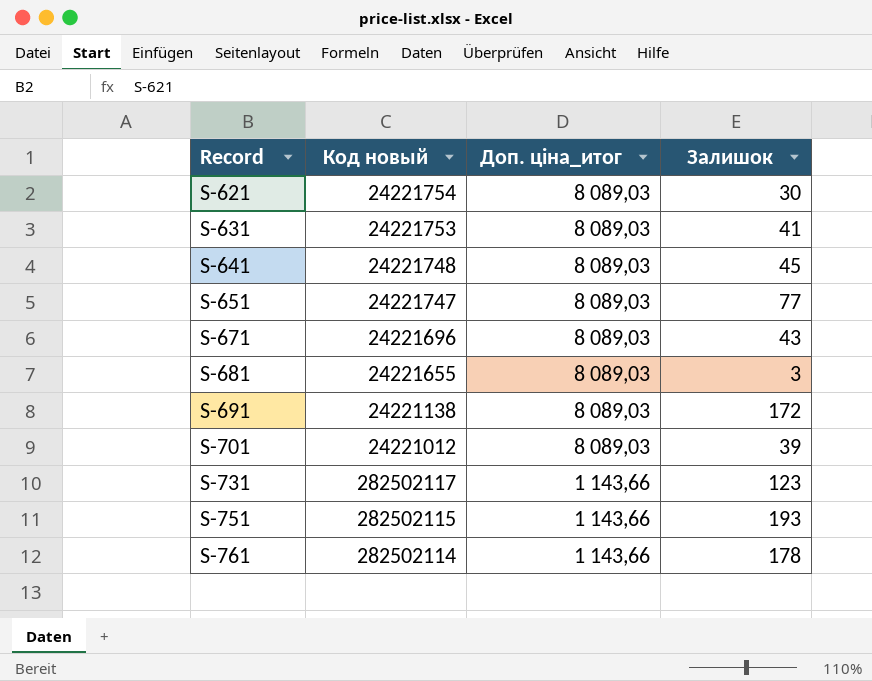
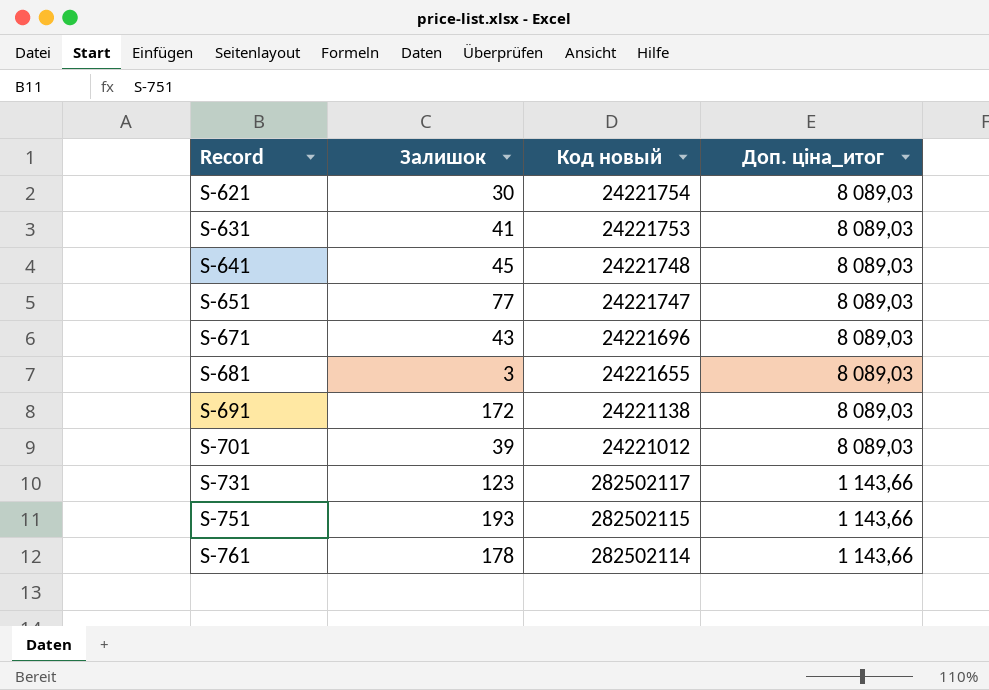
column Залишок | position: 4 -> 2

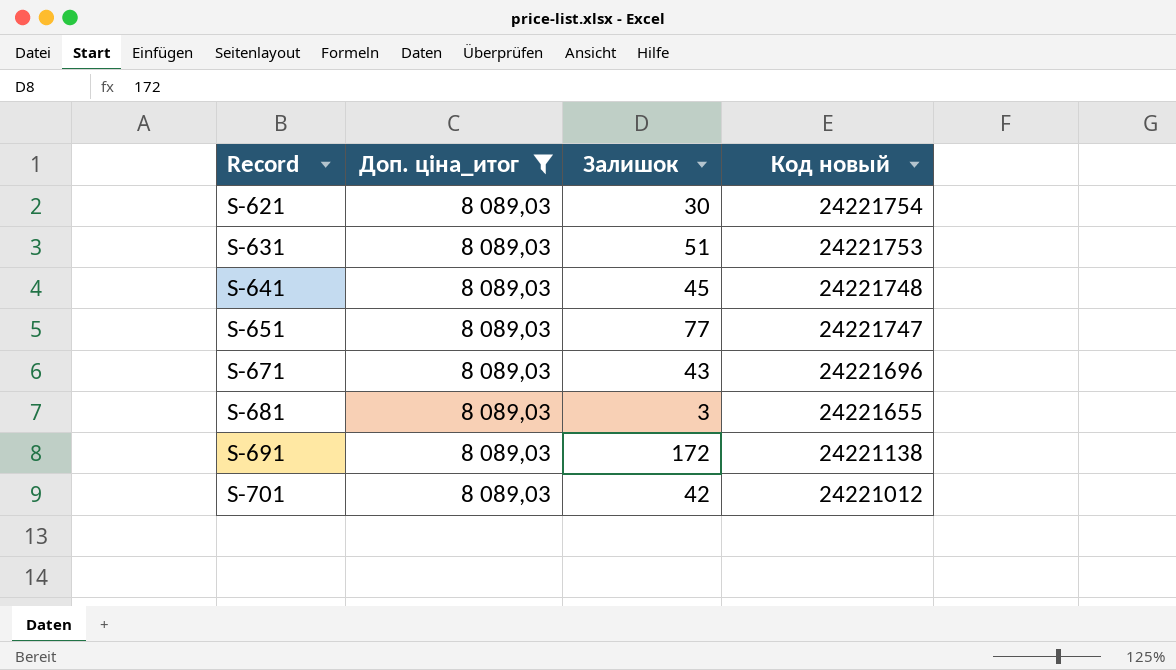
filter: none -> Доп. ціна_итог = 8 089,03
column Доп. ціна_итог | position: 4 -> 2
S-631 | Залишок: 41 -> 51
S-701 | Залишок: 39 -> 42

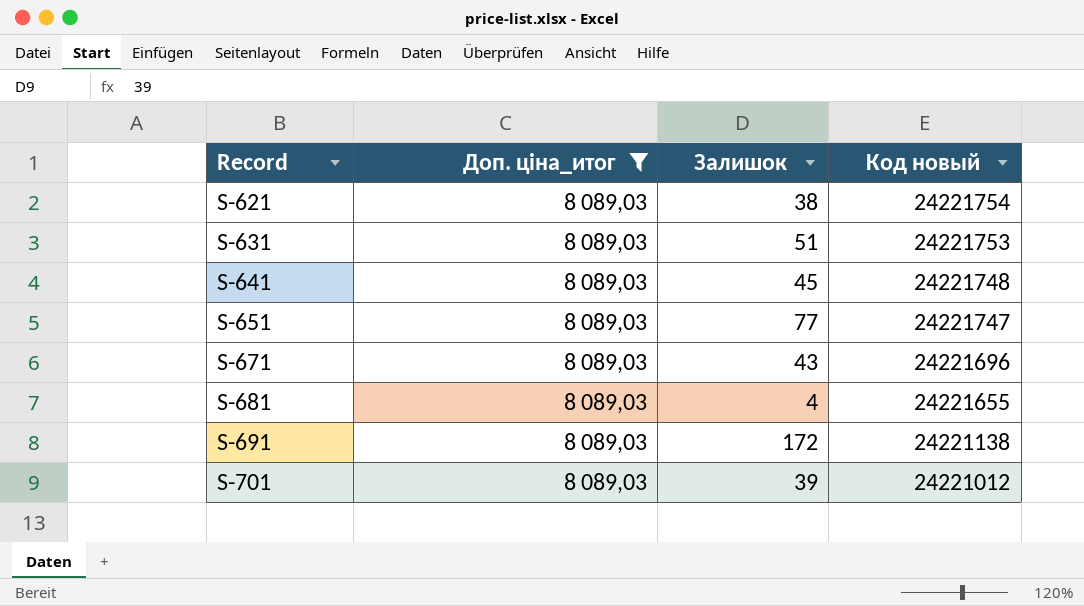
S-621 | Залишок: 30 -> 38
S-681 | Залишок: 3 -> 4
S-701 | Залишок: 42 -> 39

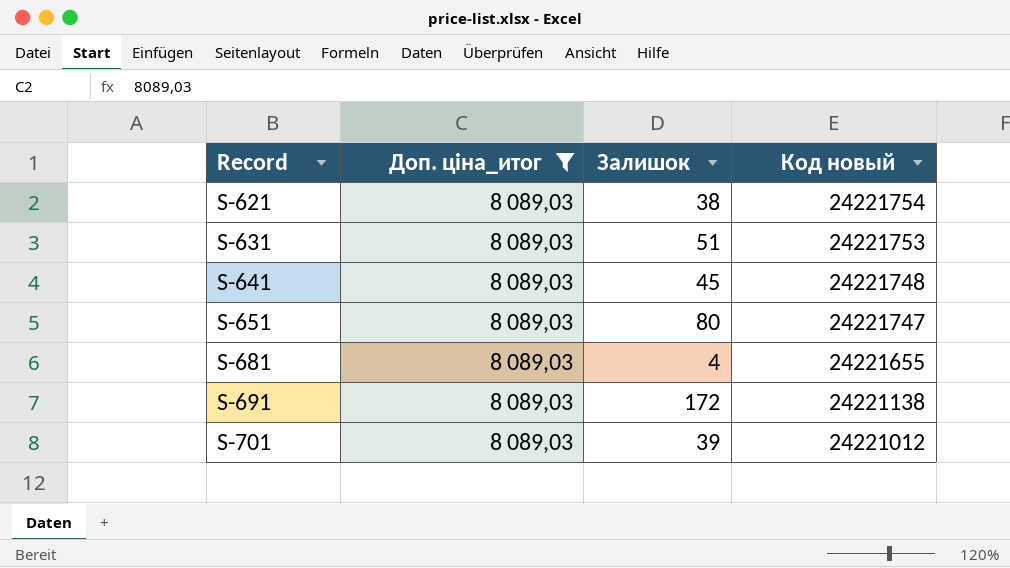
row S-671: 8 089,03 | 43 | 24221696 -> none
S-651 | Залишок: 77 -> 80

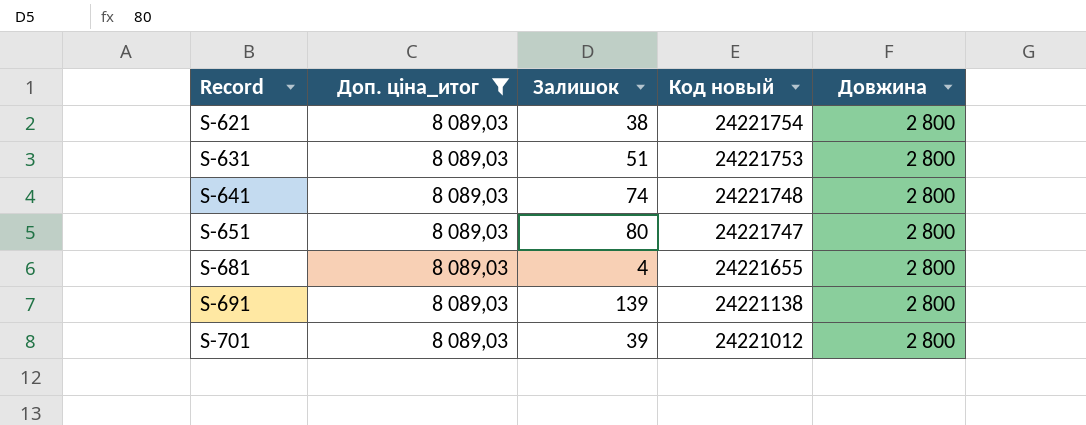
column Довжина | position: none -> 5
S-641 | Залишок: 45 -> 74
S-691 | Залишок: 172 -> 139

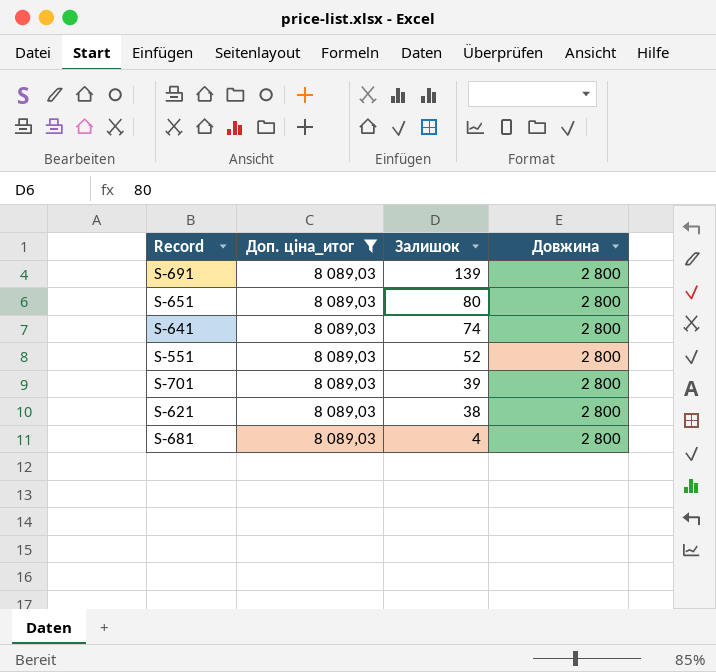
row order: Record ascending -> Залишок descending
column Код новый | position: 4 -> none
row S-631: 8 089,03 | 51 | 24221753 | 2 800 -> none
row S-551: none -> 8 089,03 | 52 | 2 800

